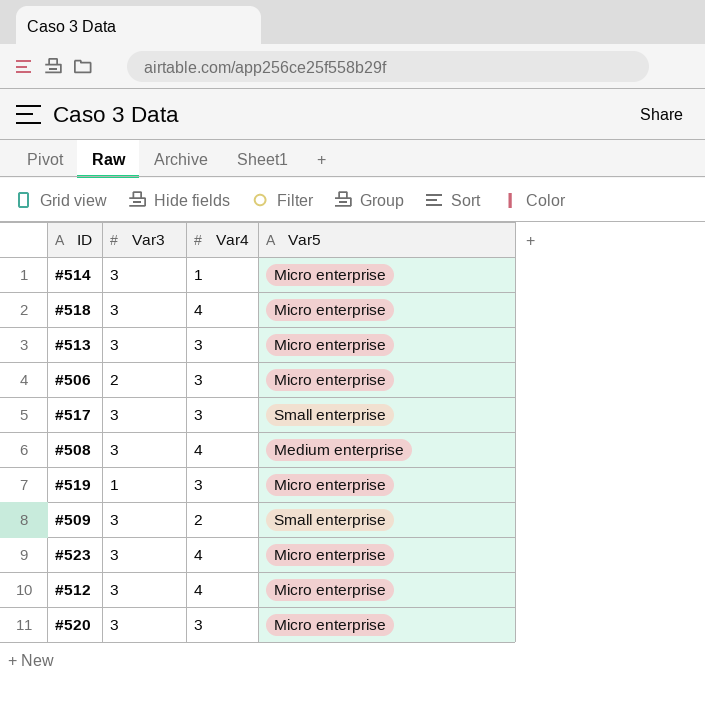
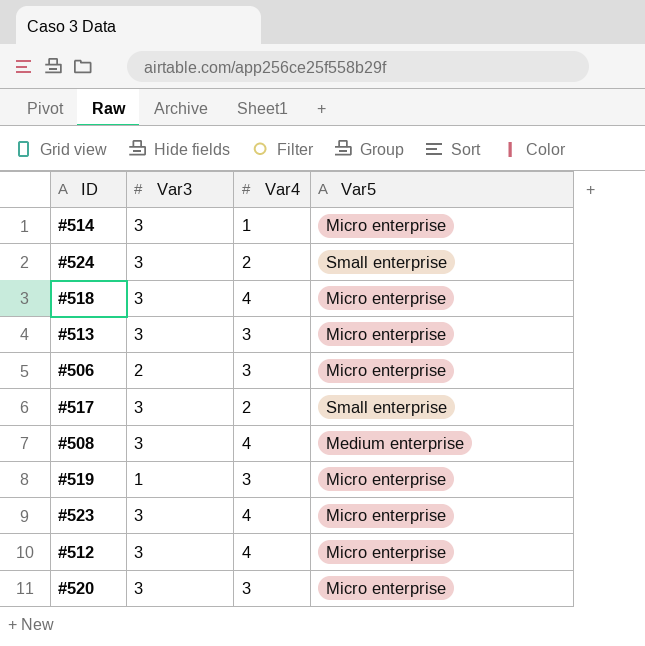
row #509: 3 | 2 | Small enterprise -> none
row #524: none -> 3 | 2 | Small enterprise
#517 | Var4: 3 -> 2

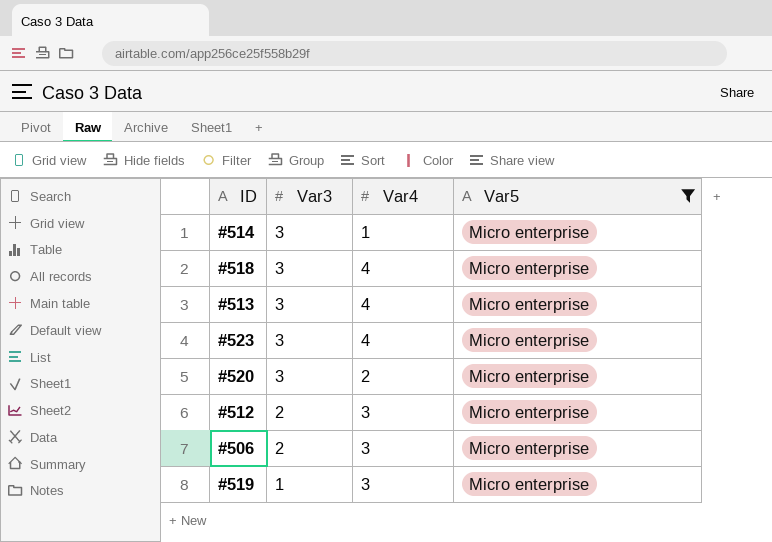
filter: none -> Var5 = Micro enterprise
row order: none -> Var3 descending
#513 | Var4: 3 -> 4
#520 | Var4: 3 -> 2
#512 | Var3: 3 -> 2
#512 | Var4: 4 -> 3

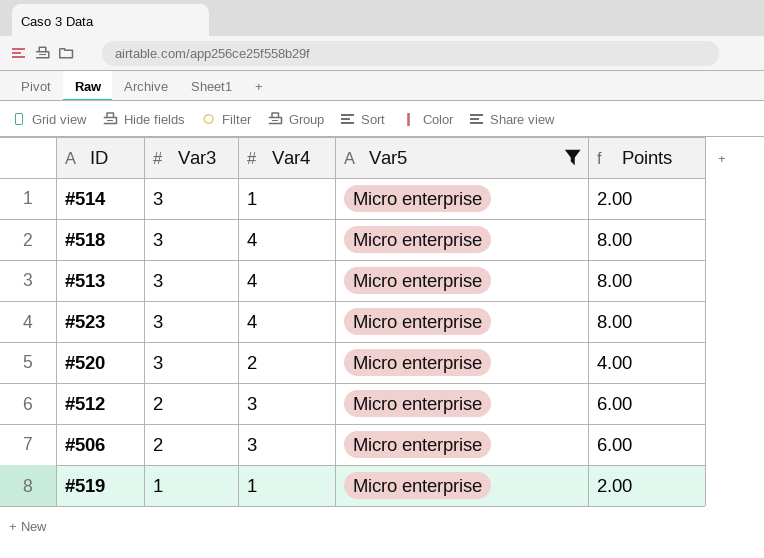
column Points | formula: none -> [Var4] * 2
#519 | Var4: 3 -> 1

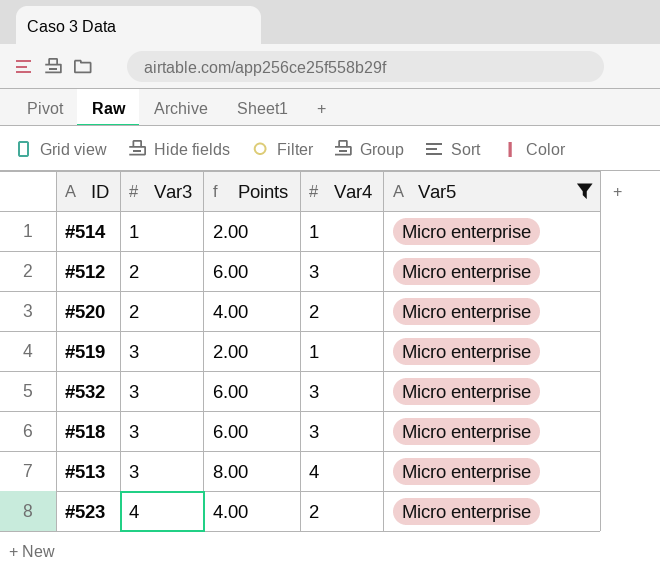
row order: Var3 descending -> Var3 ascending
column Points | position: 5 -> 3
row #506: 2 | 3 | Micro enterprise | 6.00 -> none
#514 | Var3: 3 -> 1
#520 | Var3: 3 -> 2
#519 | Var3: 1 -> 3
row #532: none -> 3 | 6.00 | 3 | Micro enterprise
#518 | Points: 8.00 -> 6.00
#518 | Var4: 4 -> 3
#523 | Var3: 3 -> 4
#523 | Points: 8.00 -> 4.00
#523 | Var4: 4 -> 2

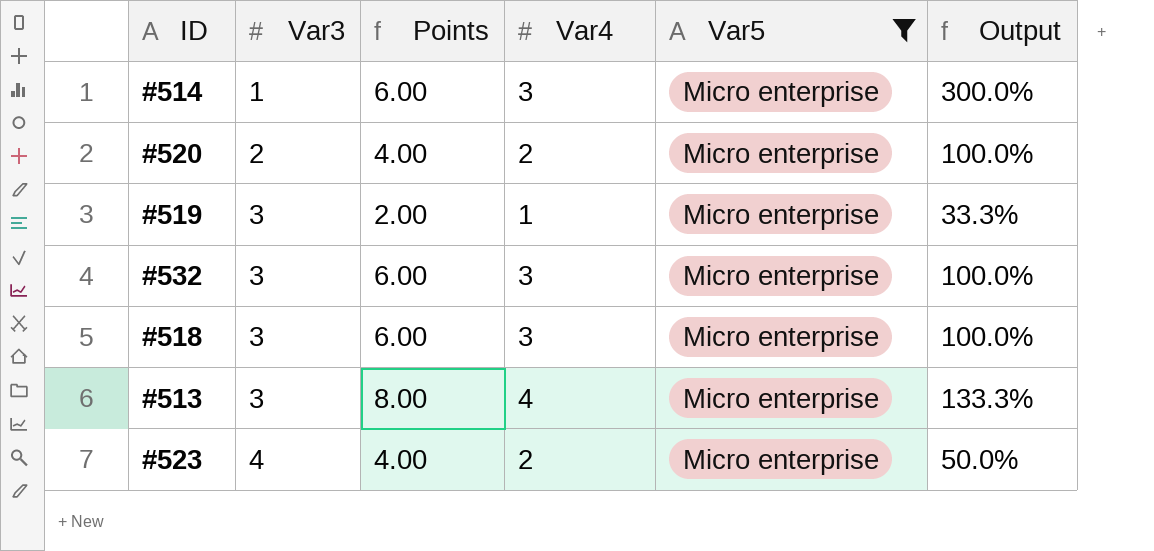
column Output | formula: none -> [Var4] / [Var3]
row #512: 2 | 6.00 | 3 | Micro enterprise -> none
#514 | Points: 2.00 -> 6.00
#514 | Var4: 1 -> 3

